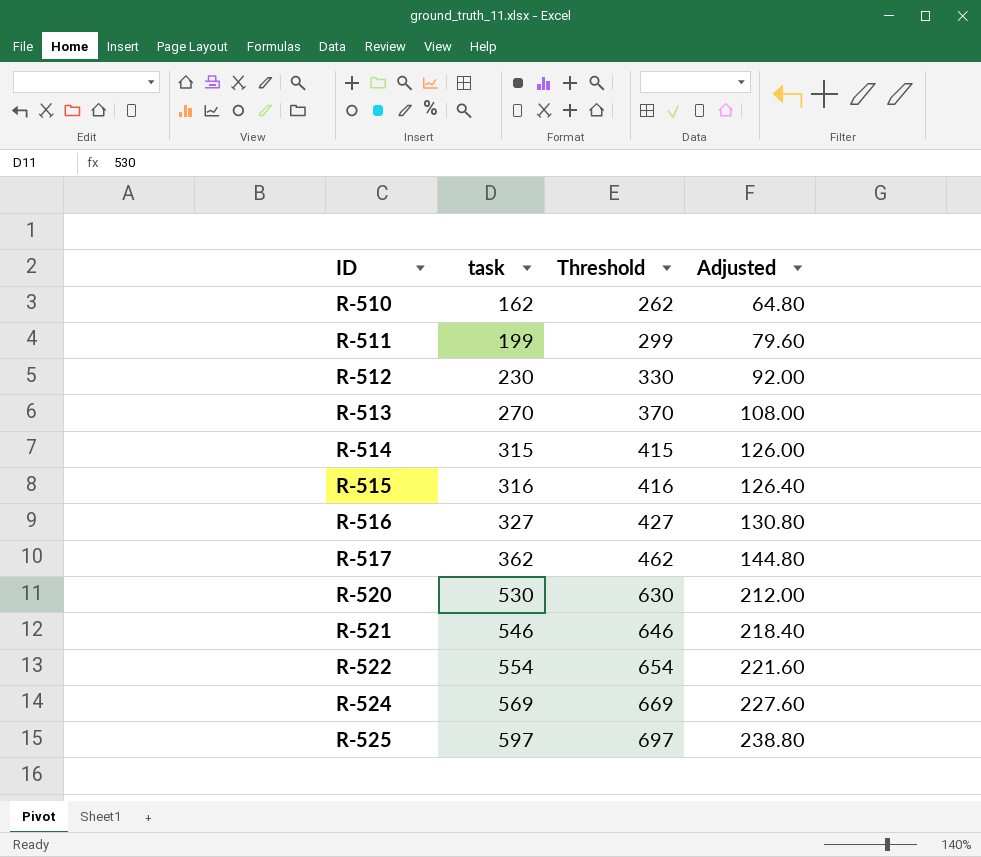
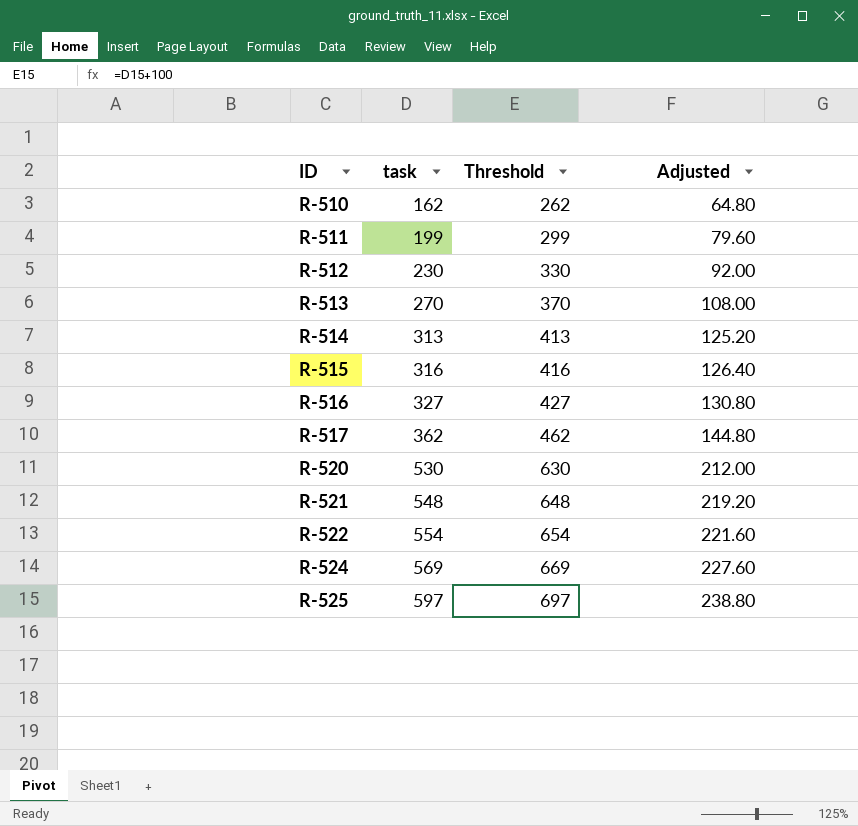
R-514 | task: 315 -> 313
R-514 | Threshold: 415 -> 413
R-514 | Adjusted: 126.00 -> 125.20
R-521 | task: 546 -> 548
R-521 | Threshold: 646 -> 648
R-521 | Adjusted: 218.40 -> 219.20

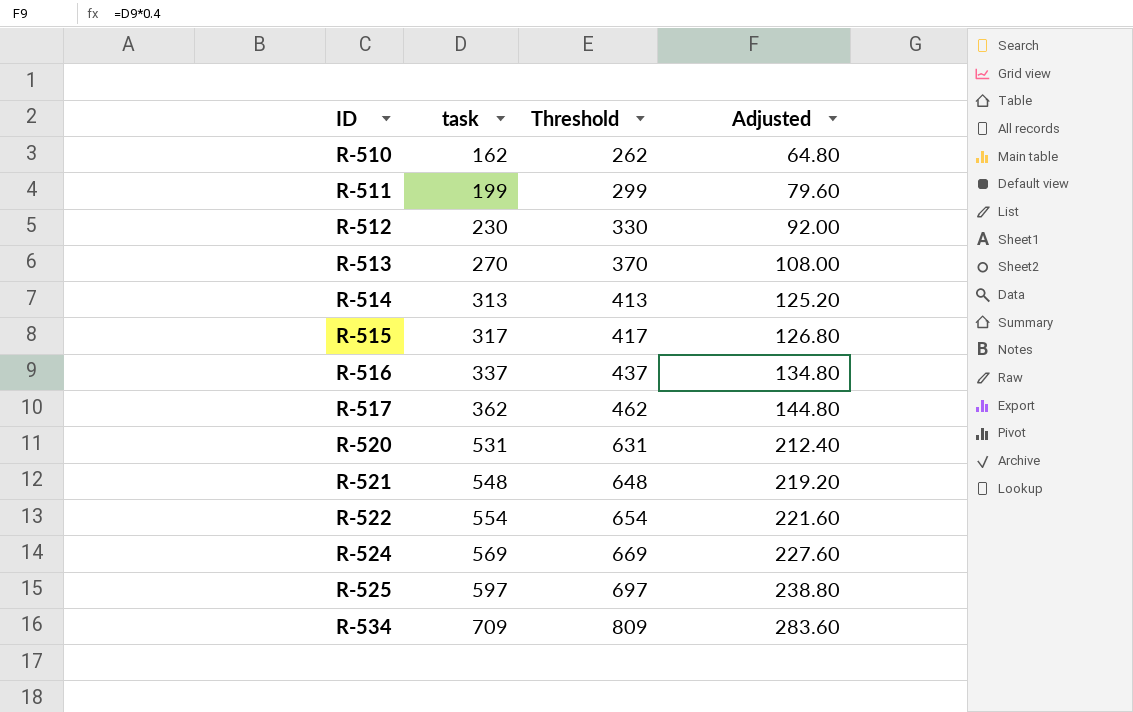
R-515 | task: 316 -> 317
R-515 | Threshold: 416 -> 417
R-515 | Adjusted: 126.40 -> 126.80
R-516 | task: 327 -> 337
R-516 | Threshold: 427 -> 437
R-516 | Adjusted: 130.80 -> 134.80
R-520 | task: 530 -> 531
R-520 | Threshold: 630 -> 631
R-520 | Adjusted: 212.00 -> 212.40
row R-534: none -> 709 | 809 | 283.60

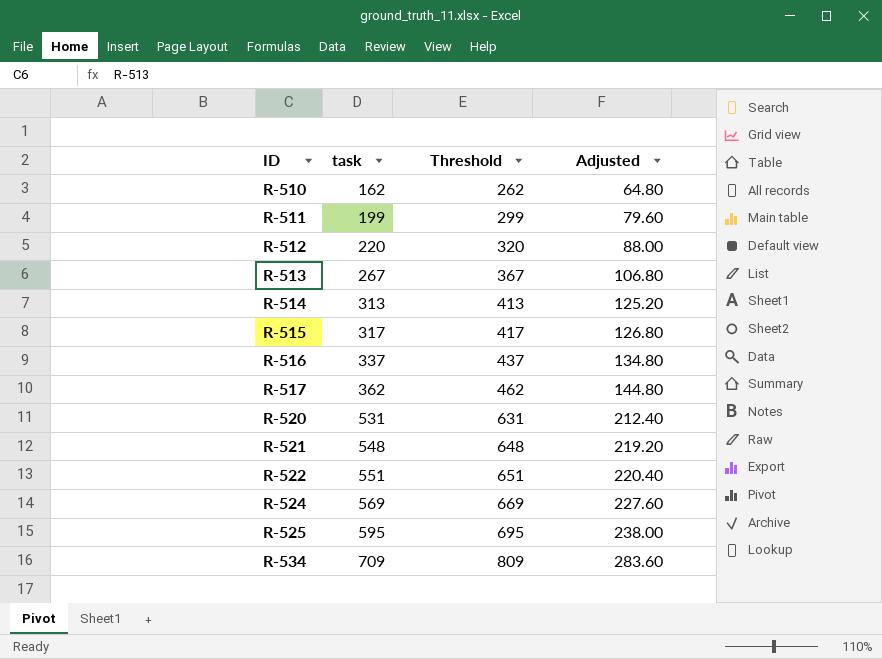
R-512 | task: 230 -> 220
R-512 | Threshold: 330 -> 320
R-512 | Adjusted: 92.00 -> 88.00
R-513 | task: 270 -> 267
R-513 | Threshold: 370 -> 367
R-513 | Adjusted: 108.00 -> 106.80
R-522 | task: 554 -> 551
R-522 | Threshold: 654 -> 651
R-522 | Adjusted: 221.60 -> 220.40
R-525 | task: 597 -> 595
R-525 | Threshold: 697 -> 695
R-525 | Adjusted: 238.80 -> 238.00

